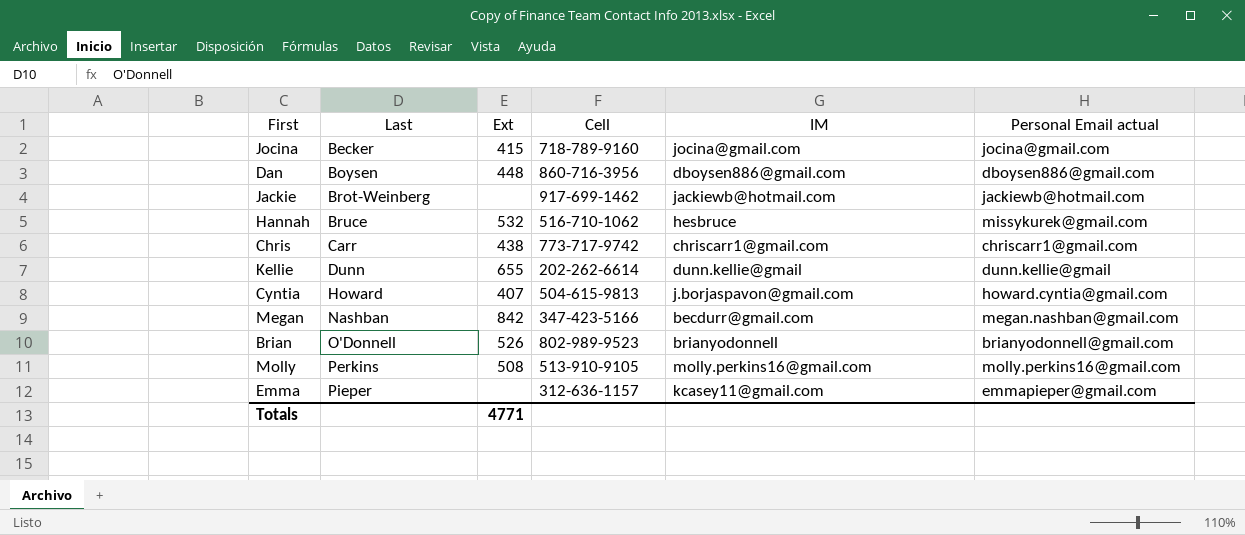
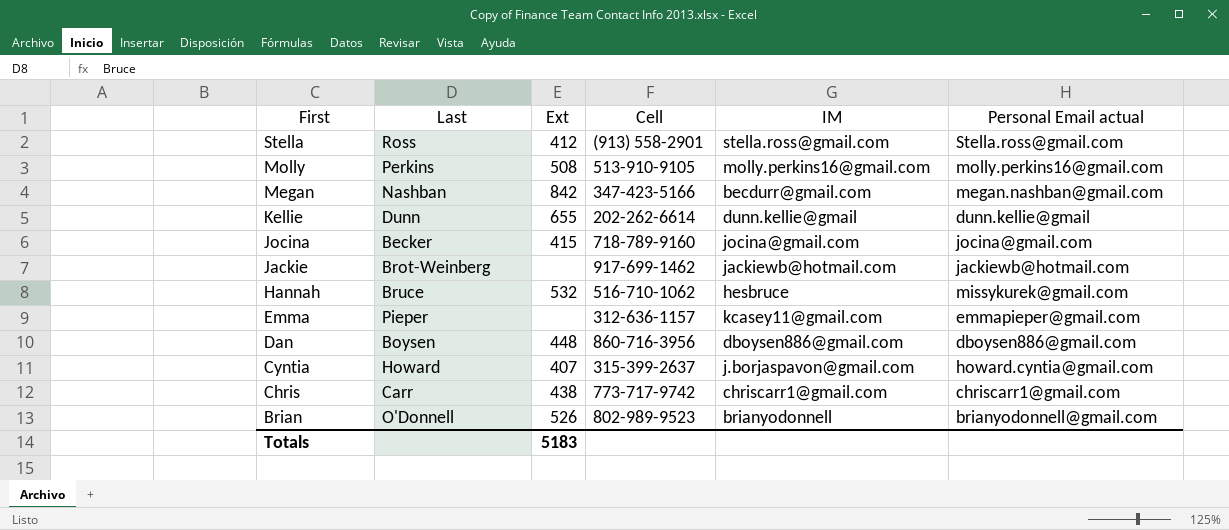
row order: Last ascending -> First descending
row Stella: none -> Ross | 412 | (913) 558-2901 | stella.ross@gmail.com | Stella.ross@gmail.com
Cyntia | Cell: 504-615-9813 -> 315-399-2637
Totals | Ext: 4771 -> 5183

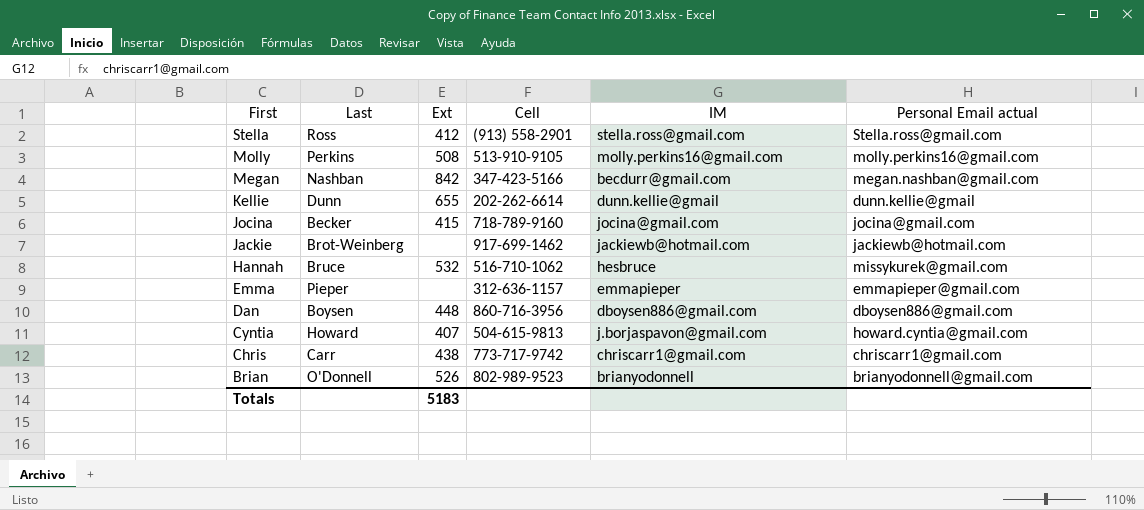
Emma | IM: kcasey11@gmail.com -> emmapieper
Cyntia | Cell: 315-399-2637 -> 504-615-9813

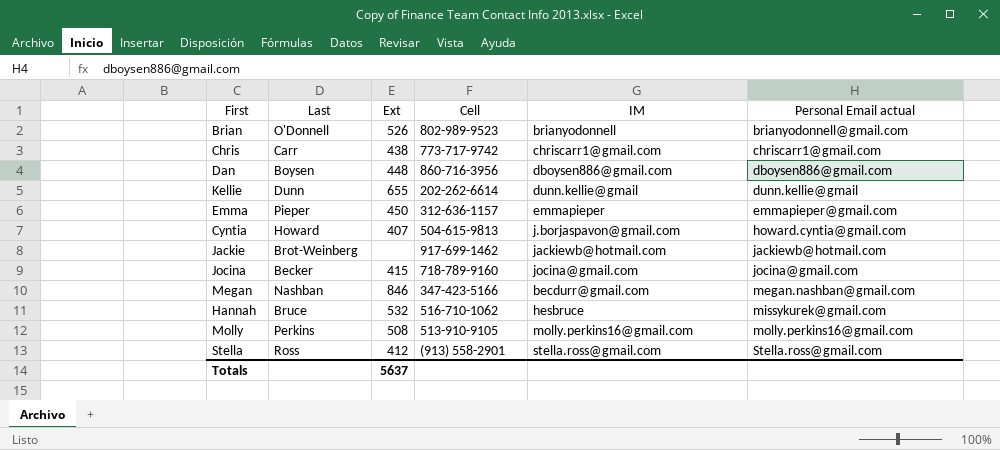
row order: First descending -> Personal Email actual ascending
Emma | Ext: none -> 450
Megan | Ext: 842 -> 846
Totals | Ext: 5183 -> 5637

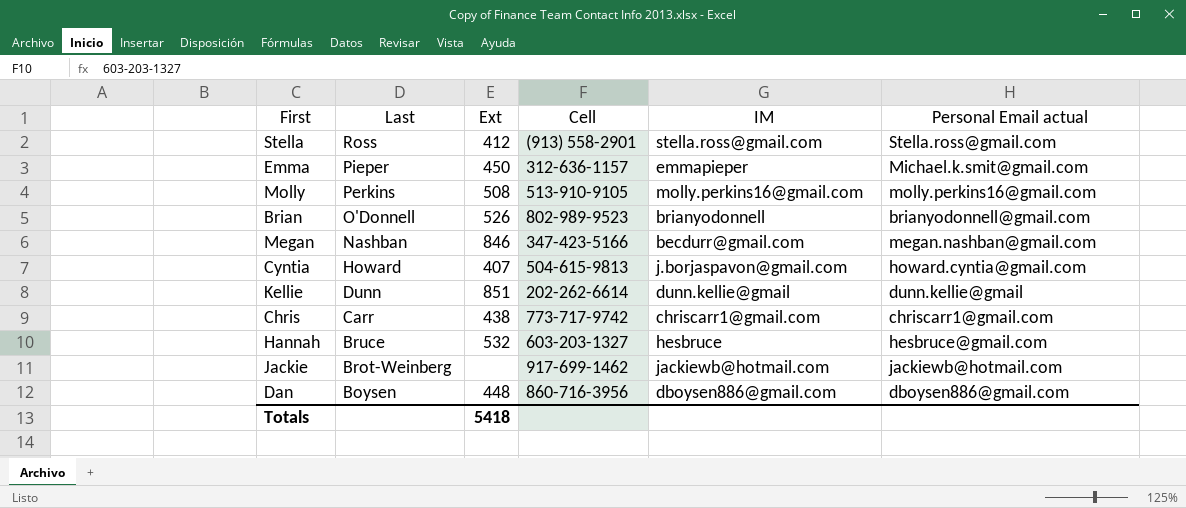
row order: Personal Email actual ascending -> Last descending
row Jocina: Becker | 415 | 718-789-9160 | jocina@gmail.com | jocina@gmail.com -> none
Emma | Personal Email actual: emmapieper@gmail.com -> Michael.k.smit@gmail.com
Kellie | Ext: 655 -> 851
Hannah | Cell: 516-710-1062 -> 603-203-1327
Hannah | Personal Email actual: missykurek@gmail.com -> hesbruce@gmail.com
Totals | Ext: 5637 -> 5418

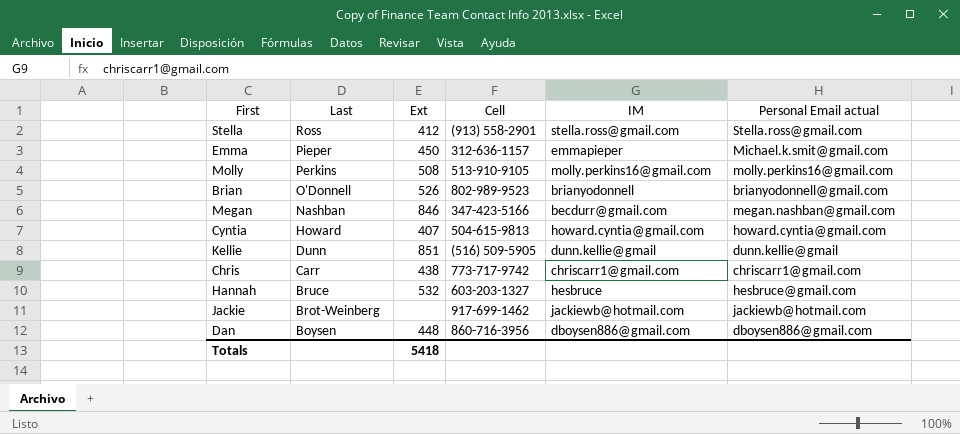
Cyntia | IM: j.borjaspavon@gmail.com -> howard.cyntia@gmail.com
Kellie | Cell: 202-262-6614 -> (516) 509-5905

